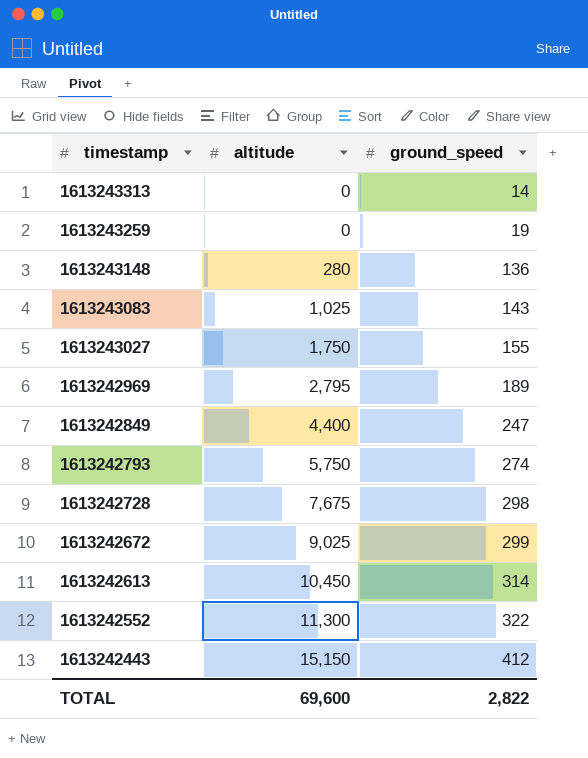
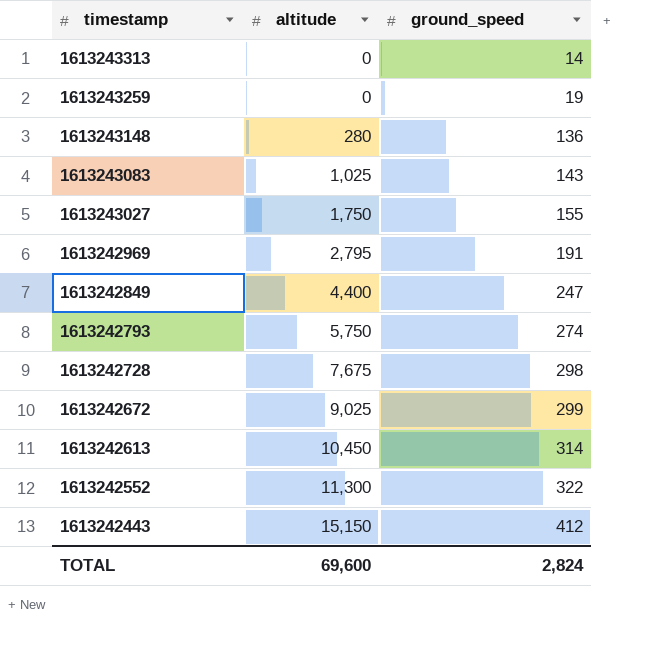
1613242969 | ground_speed: 189 -> 191
TOTAL | ground_speed: 2,822 -> 2,824

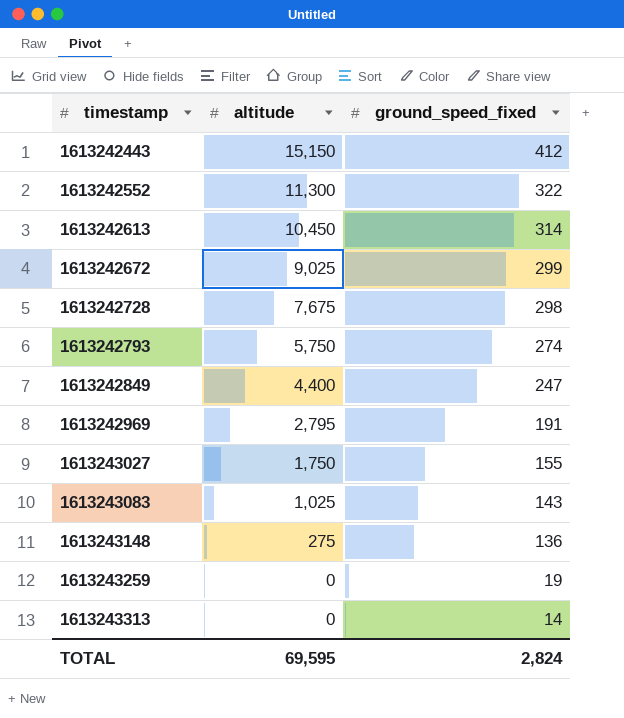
row order: timestamp descending -> timestamp ascending
column name: ground_speed -> ground_speed_fixed
1613243148 | altitude: 280 -> 275
TOTAL | altitude: 69,600 -> 69,595

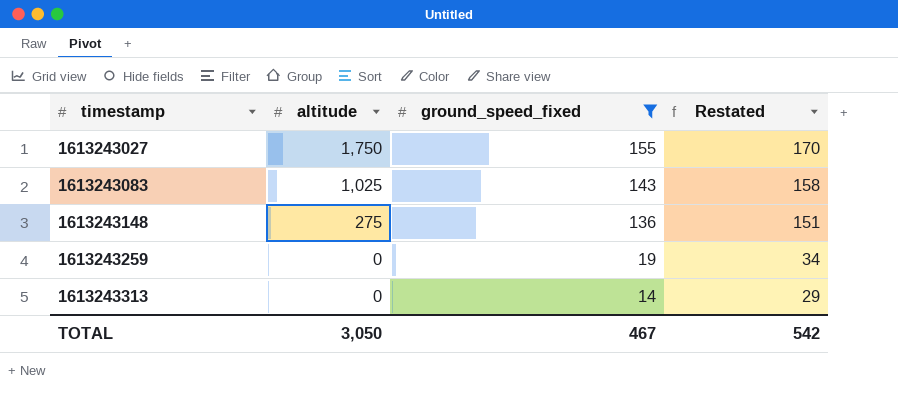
filter: none -> ground_speed_fixed <= 155
column Restated | formula: none -> [ground_speed_fixed] + 15
TOTAL | altitude: 69,595 -> 3,050
TOTAL | ground_speed_fixed: 2,824 -> 467

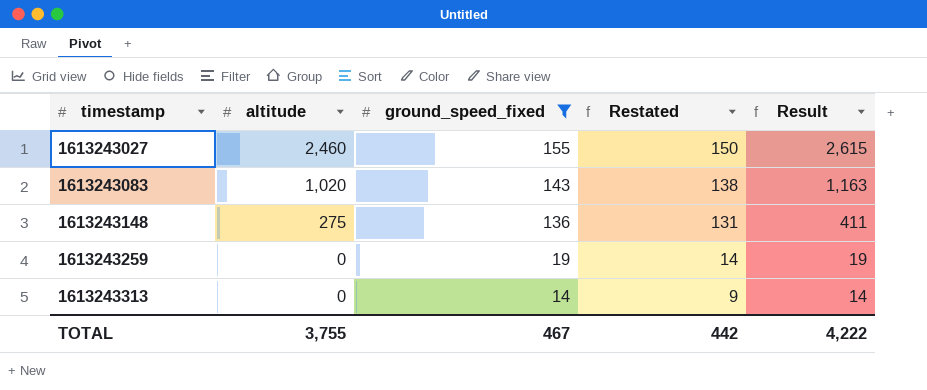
column Restated | formula: [ground_speed_fixed] + 15 -> [ground_speed_fixed] - 5
column Result | formula: none -> [altitude] + [ground_speed_fixed]
1613243027 | altitude: 1,750 -> 2,460
1613243083 | altitude: 1,025 -> 1,020
TOTAL | altitude: 3,050 -> 3,755
TOTAL | Restated: 542 -> 442

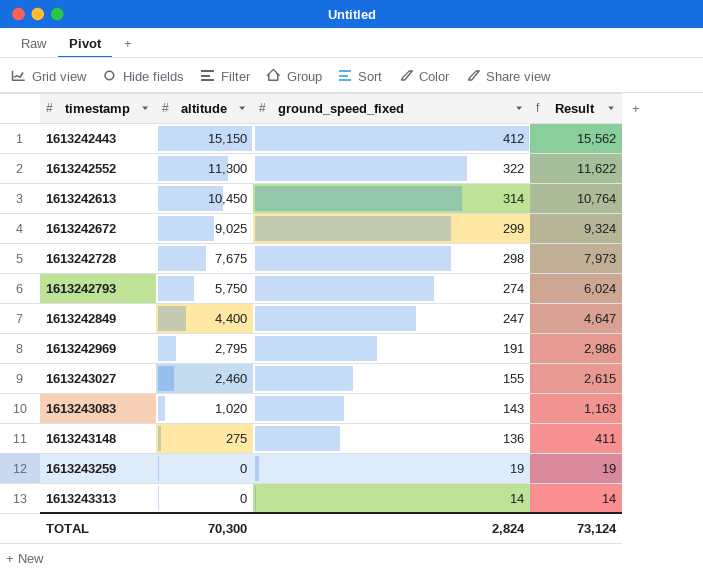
filter: ground_speed_fixed <= 155 -> none
column Restated | formula: [ground_speed_fixed] - 5 -> none
TOTAL | altitude: 3,755 -> 70,300
TOTAL | ground_speed_fixed: 467 -> 2,824
TOTAL | Result: 4,222 -> 73,124

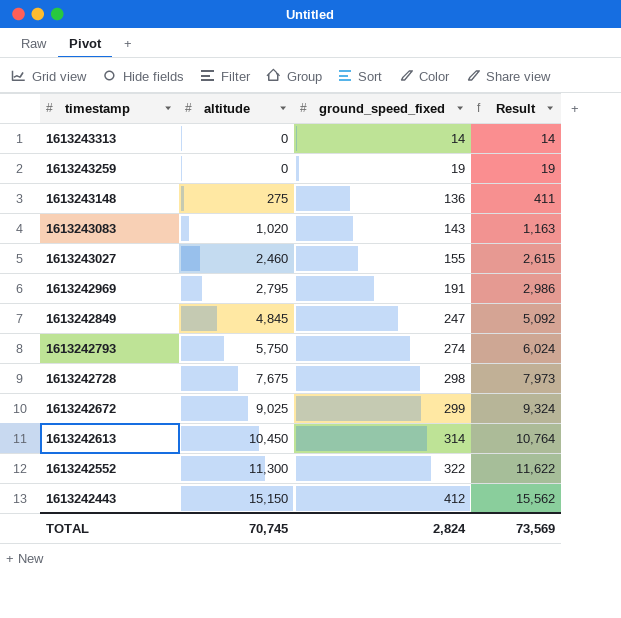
row order: timestamp ascending -> timestamp descending
1613242849 | altitude: 4,400 -> 4,845
1613242849 | Result: 4,647 -> 5,092
TOTAL | altitude: 70,300 -> 70,745
TOTAL | Result: 73,124 -> 73,569

